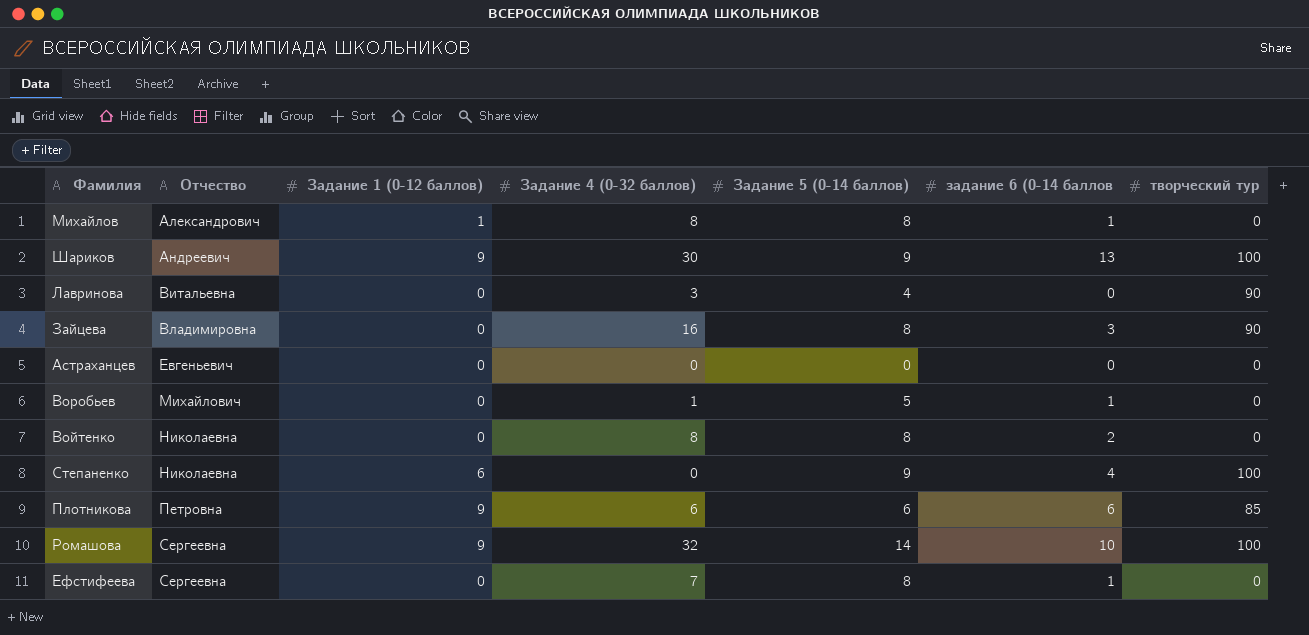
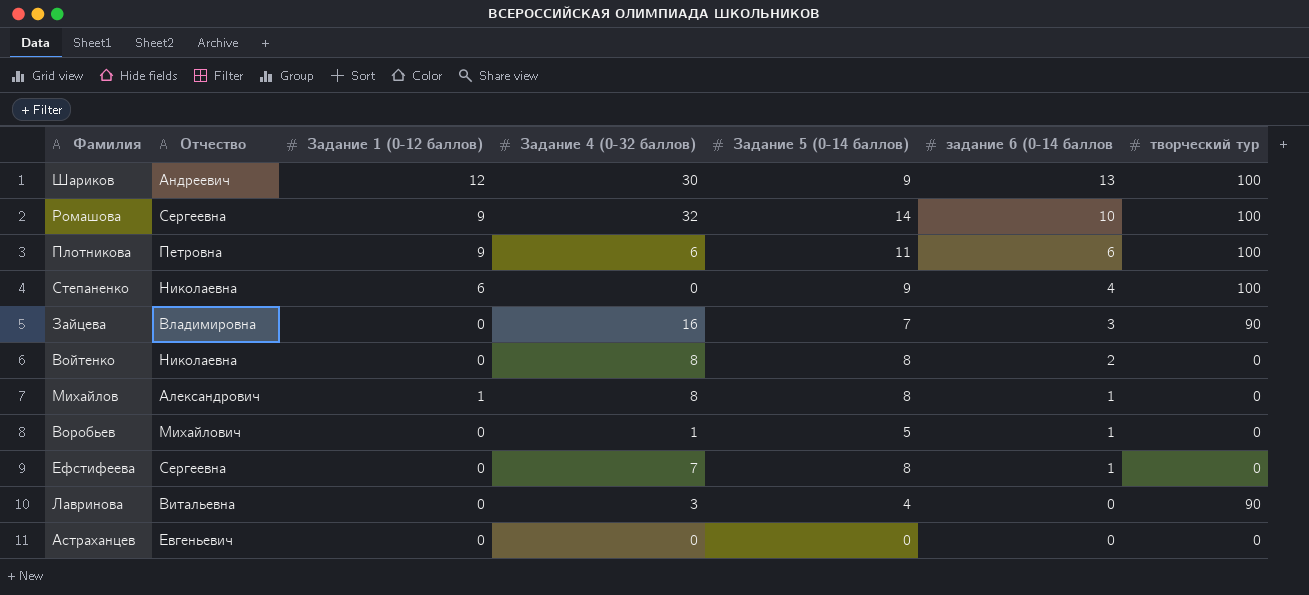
row order: Отчество ascending -> задание 6 (0-14 баллов descending
Шариков | Задание 1 (0-12 баллов): 9 -> 12
Плотникова | Задание 5 (0-14 баллов): 6 -> 11
Плотникова | творческий тур: 85 -> 100
Зайцева | Задание 5 (0-14 баллов): 8 -> 7

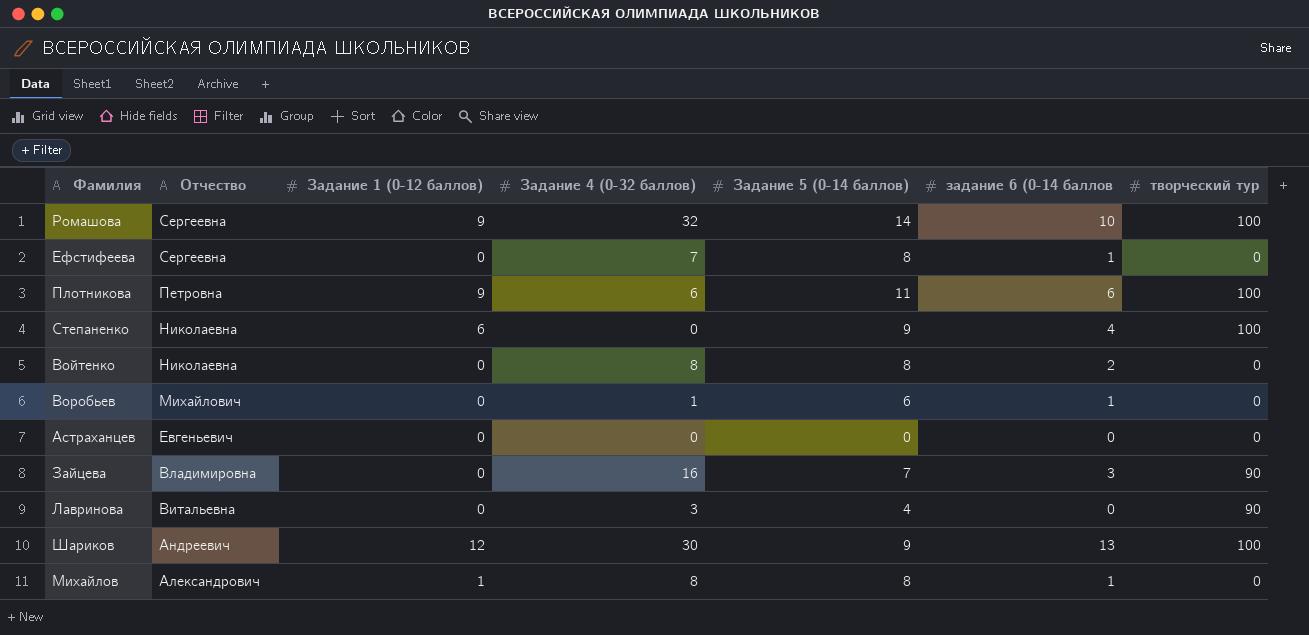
row order: задание 6 (0-14 баллов descending -> Отчество descending
Воробьев | Задание 5 (0-14 баллов): 5 -> 6

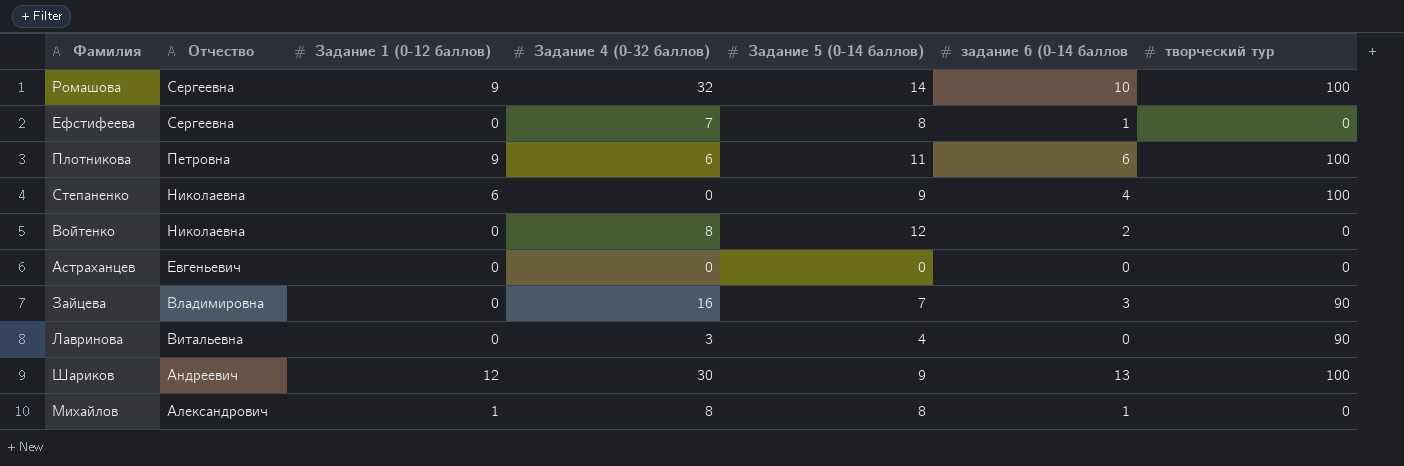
row Воробьев: Михайлович | 0 | 1 | 6 | 1 | 0 -> none
Войтенко | Задание 5 (0-14 баллов): 8 -> 12

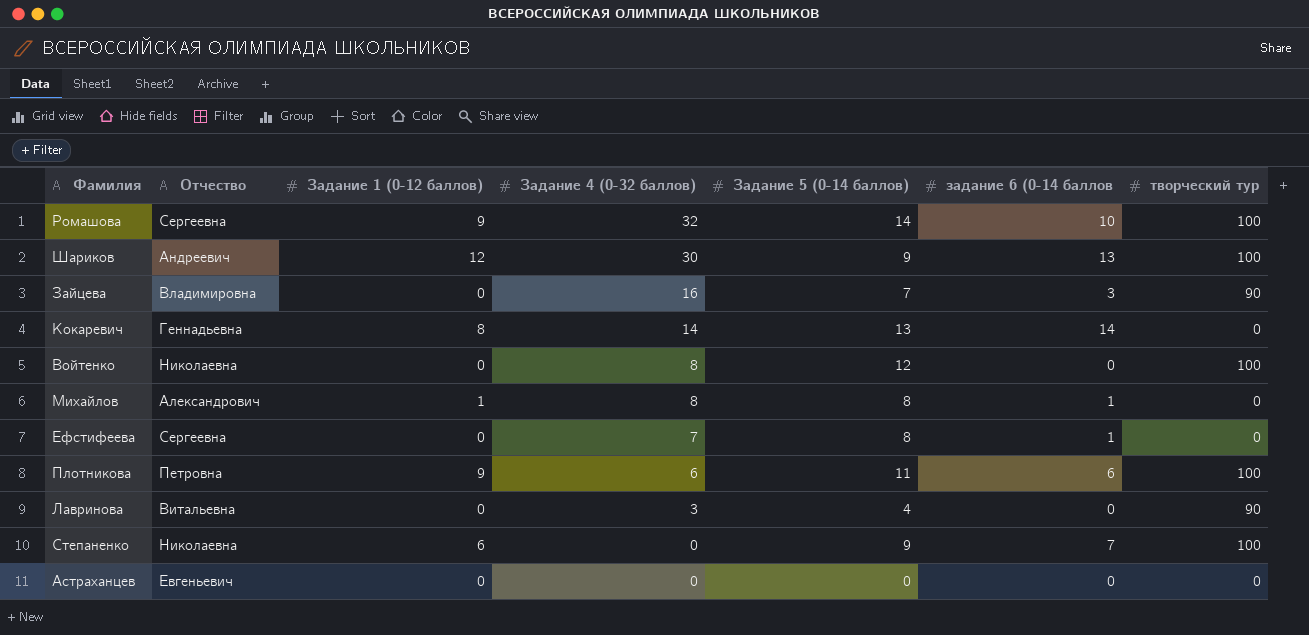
row order: Отчество descending -> Задание 4 (0-32 баллов) descending
row Кокаревич: none -> Геннадьевна | 8 | 14 | 13 | 14 | 0
Войтенко | задание 6 (0-14 баллов: 2 -> 0
Войтенко | творческий тур: 0 -> 100
Степаненко | задание 6 (0-14 баллов: 4 -> 7

